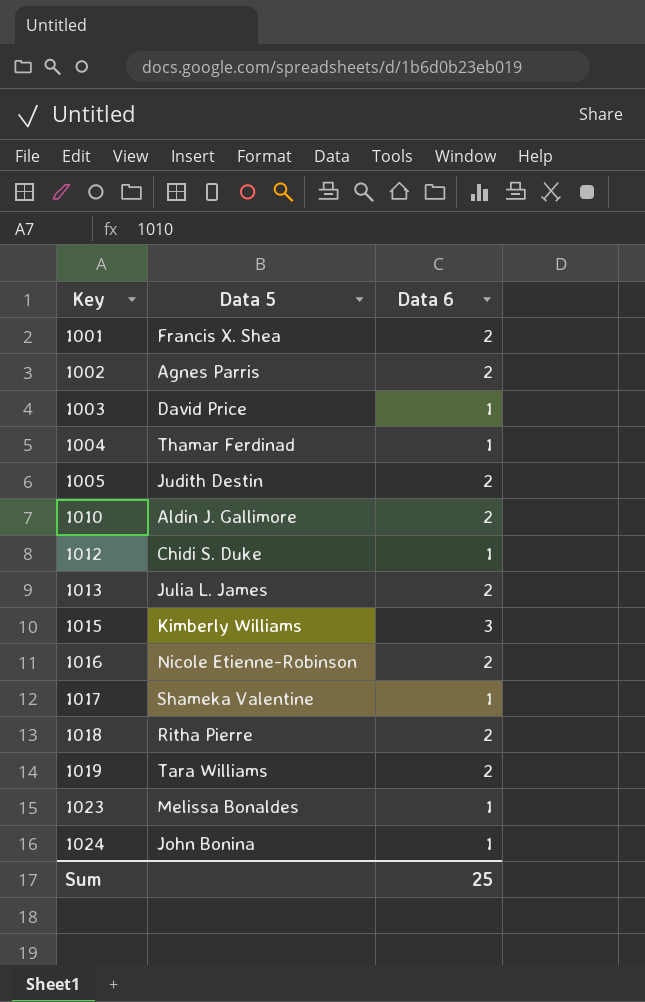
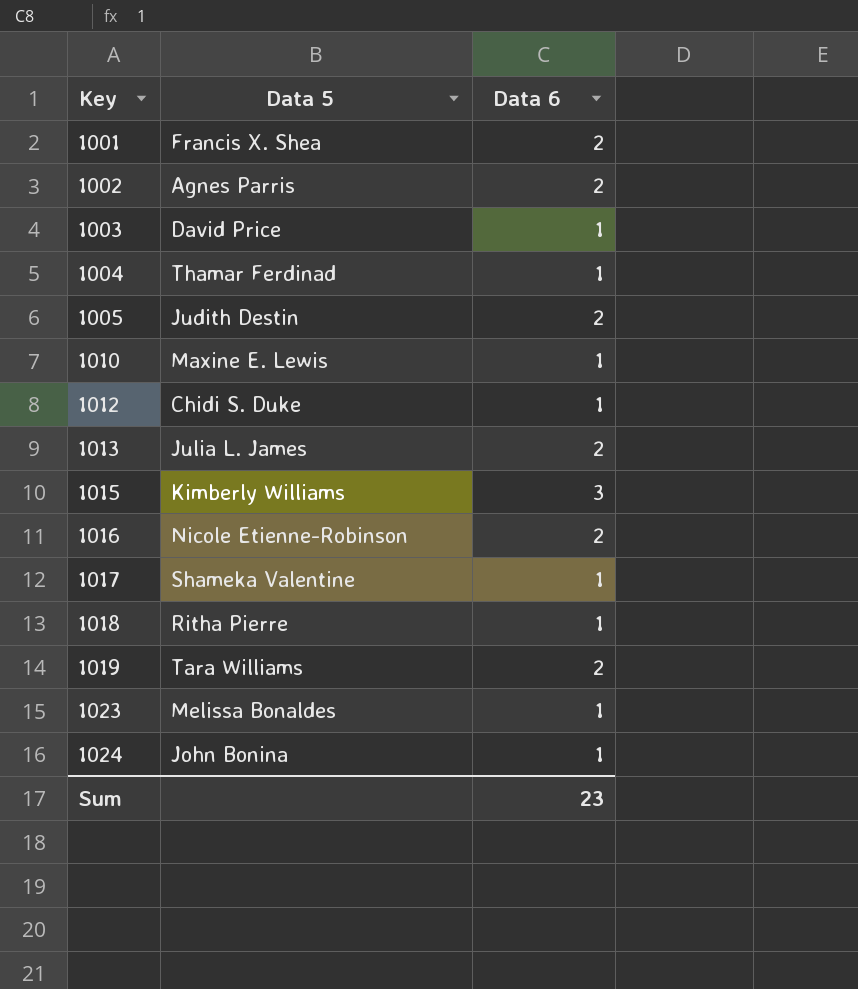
1010 | Data 5: Aldin J. Gallimore -> Maxine E. Lewis
1010 | Data 6: 2 -> 1
1018 | Data 6: 2 -> 1
Sum | Data 6: 25 -> 23

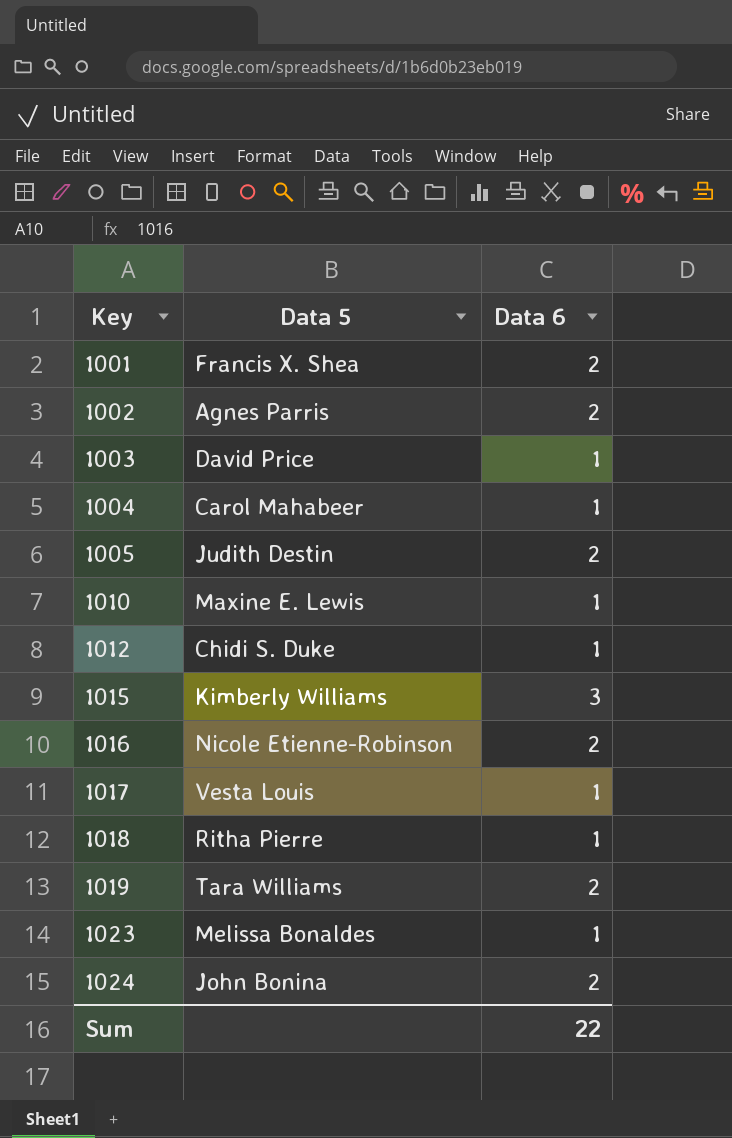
row 1013: Julia L. James | 2 -> none
1004 | Data 5: Thamar Ferdinad -> Carol Mahabeer
1017 | Data 5: Shameka Valentine -> Vesta Louis
1024 | Data 6: 1 -> 2
Sum | Data 6: 23 -> 22

